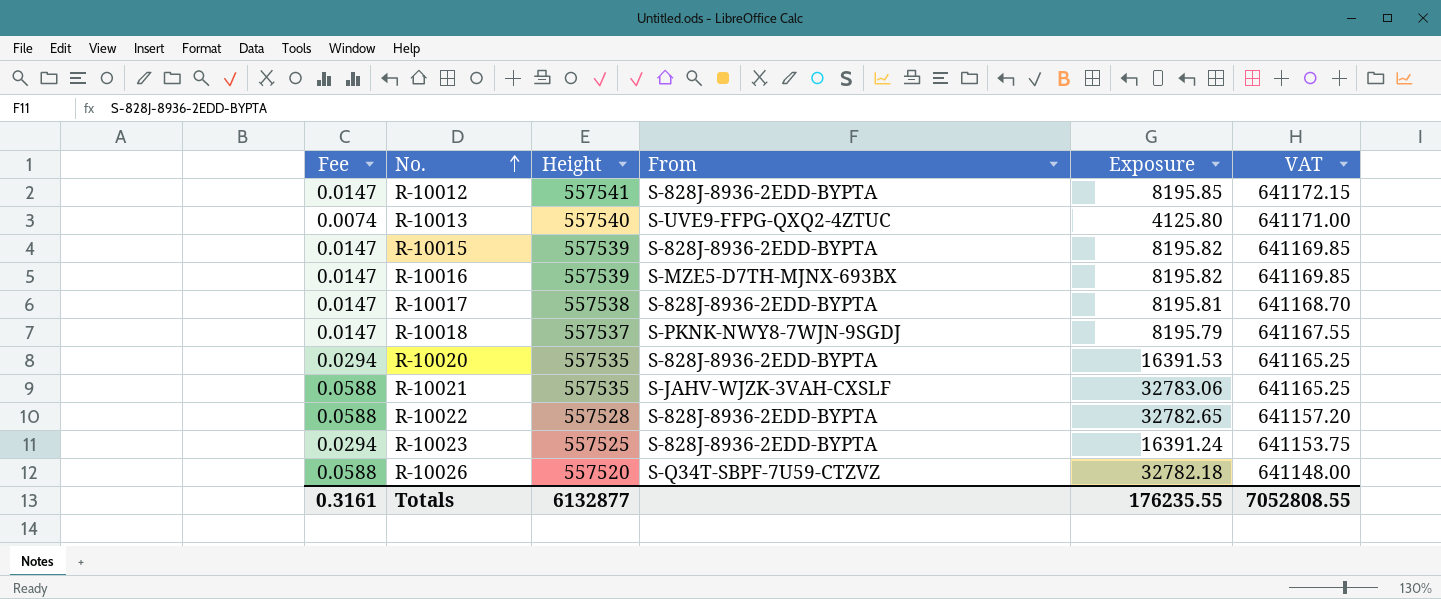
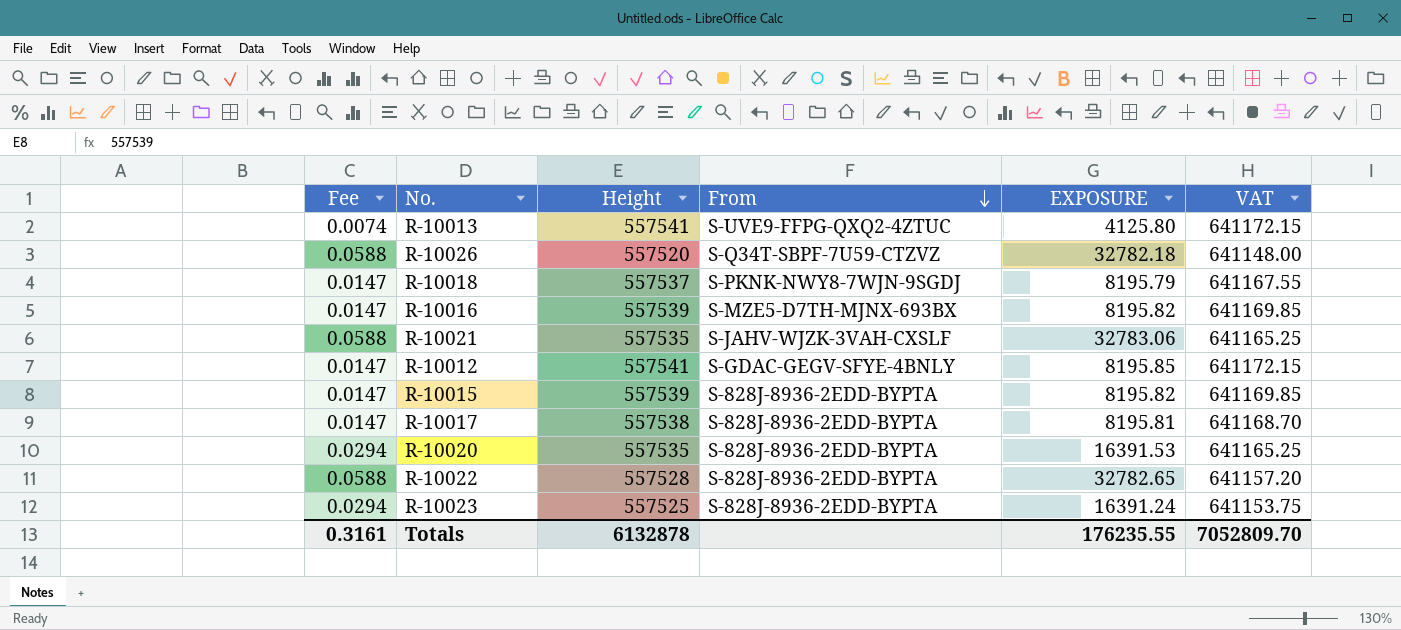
row order: No. ascending -> From descending
column name: Exposure -> EXPOSURE
R-10013 | Height: 557540 -> 557541
R-10013 | VAT: 641171.00 -> 641172.15
R-10012 | From: S-828J-8936-2EDD-BYPTA -> S-GDAC-GEGV-SFYE-4BNLY
Totals | Height: 6132877 -> 6132878
Totals | VAT: 7052808.55 -> 7052809.70

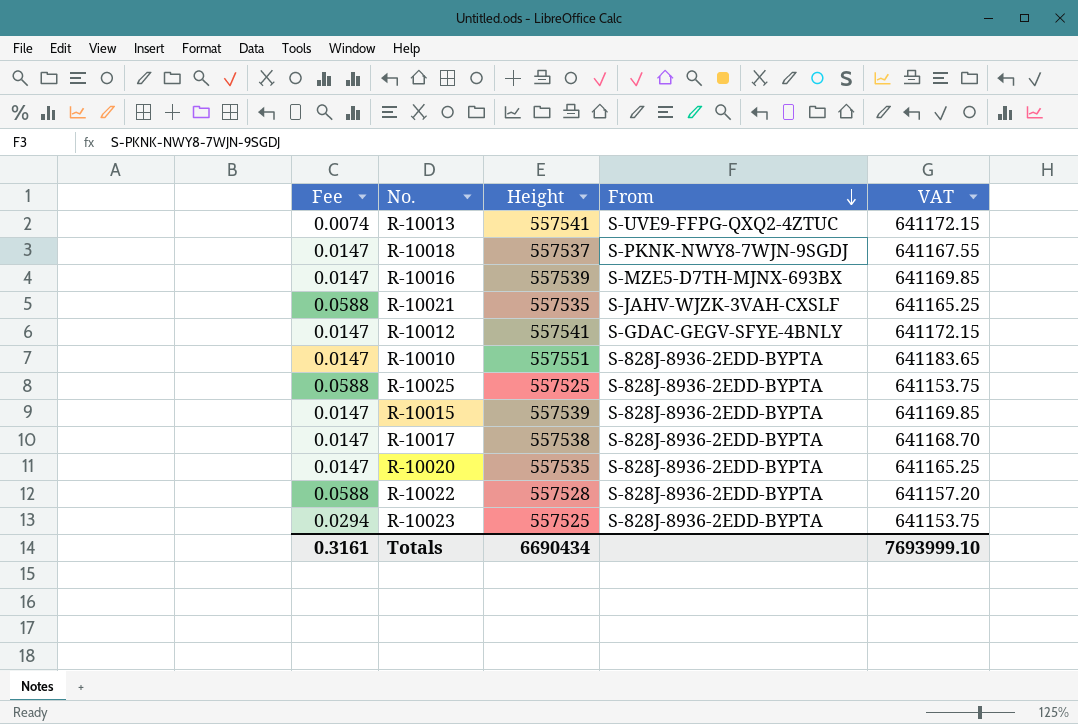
column EXPOSURE | formula: [Fee] * [Height] -> none
row R-10026: 0.0588 | 557520 | S-Q34T-SBPF-7U59-CTZVZ | 32782.18 | 641148.00 -> none
row R-10010: none -> 0.0147 | 557551 | S-828J-8936-2EDD-BYPTA | 641183.65
row R-10025: none -> 0.0588 | 557525 | S-828J-8936-2EDD-BYPTA | 641153.75
R-10020 | Fee: 0.0294 -> 0.0147
Totals | Height: 6132878 -> 6690434
Totals | VAT: 7052809.70 -> 7693999.10

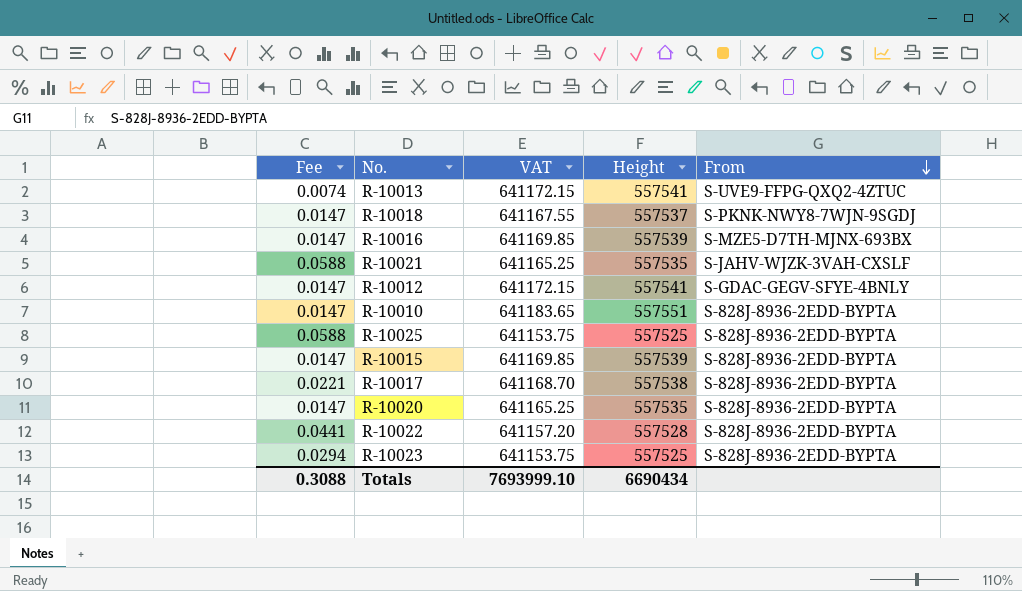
column VAT | position: 5 -> 3
R-10017 | Fee: 0.0147 -> 0.0221
R-10022 | Fee: 0.0588 -> 0.0441
Totals | Fee: 0.3161 -> 0.3088

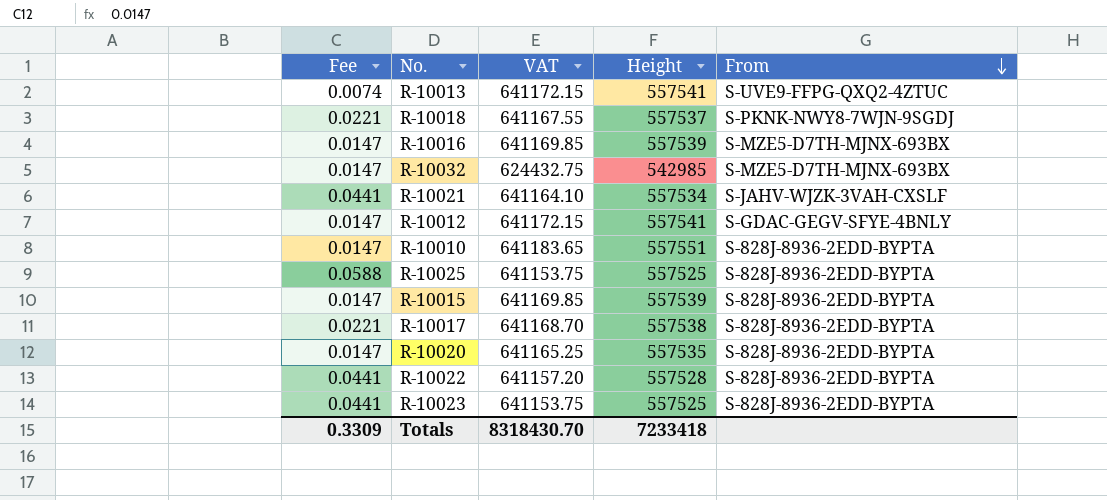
R-10018 | Fee: 0.0147 -> 0.0221
row R-10032: none -> 0.0147 | 624432.75 | 542985 | S-MZE5-D7TH-MJNX-693BX
R-10021 | Fee: 0.0588 -> 0.0441
R-10021 | VAT: 641165.25 -> 641164.10
R-10021 | Height: 557535 -> 557534
R-10023 | Fee: 0.0294 -> 0.0441
Totals | Fee: 0.3088 -> 0.3309
Totals | VAT: 7693999.10 -> 8318430.70
Totals | Height: 6690434 -> 7233418

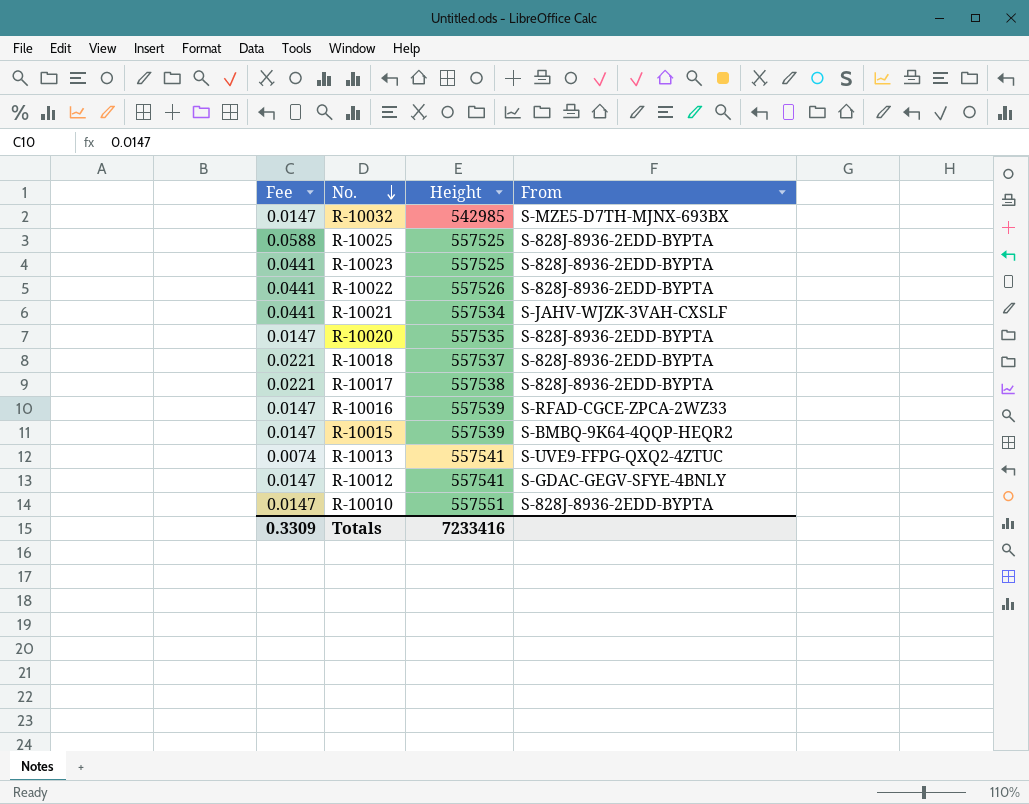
row order: From descending -> No. descending
column VAT | formula: [Height] * 1.15 -> none
R-10022 | Height: 557528 -> 557526
R-10018 | From: S-PKNK-NWY8-7WJN-9SGDJ -> S-828J-8936-2EDD-BYPTA
R-10016 | From: S-MZE5-D7TH-MJNX-693BX -> S-RFAD-CGCE-ZPCA-2WZ33
R-10015 | From: S-828J-8936-2EDD-BYPTA -> S-BMBQ-9K64-4QQP-HEQR2
Totals | Height: 7233418 -> 7233416

